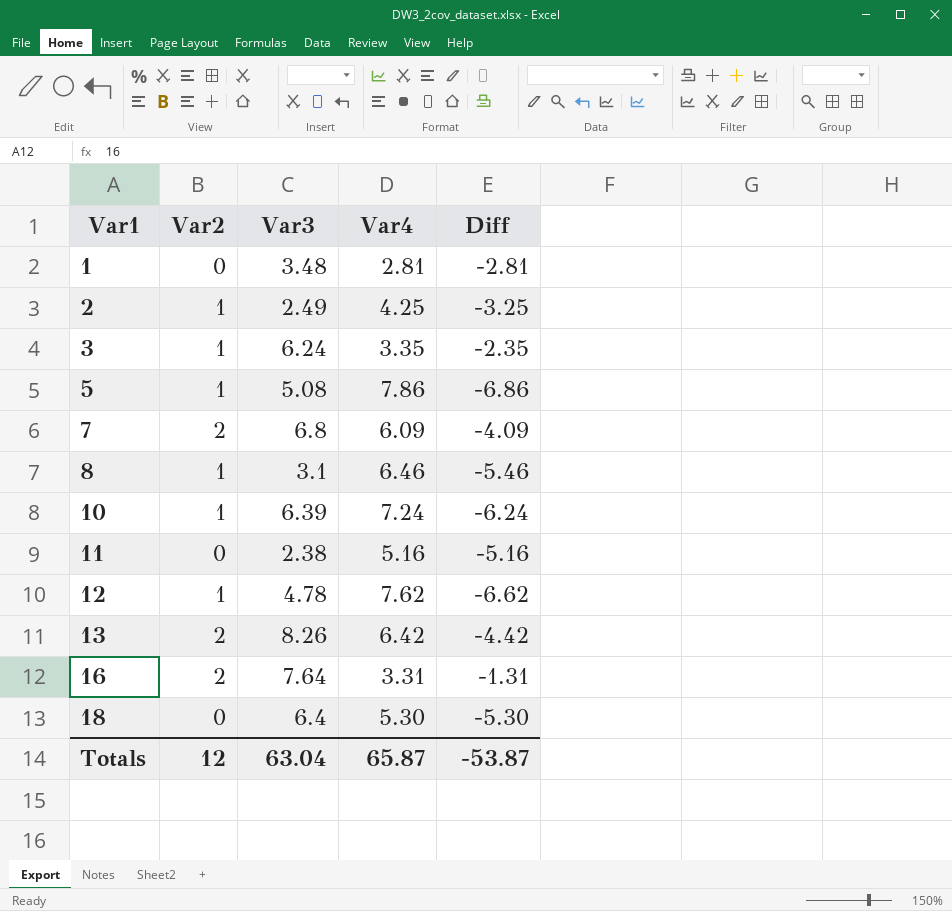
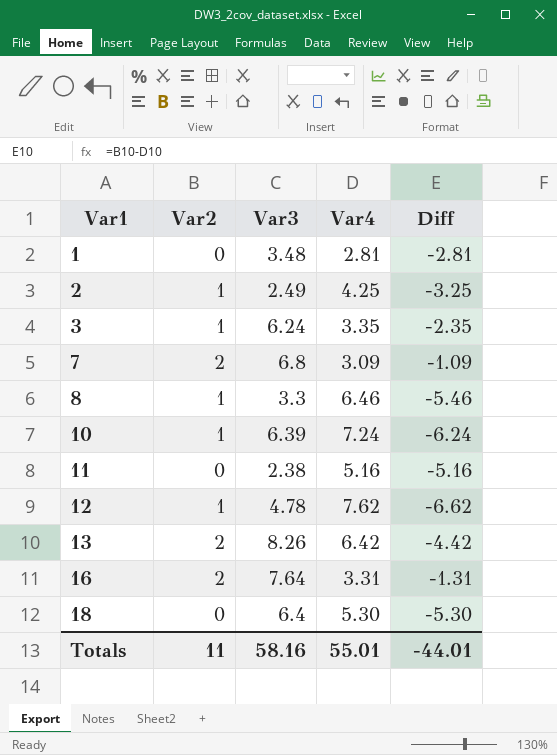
row 5: 1 | 5.08 | 7.86 | -6.86 -> none
7 | Var4: 6.09 -> 3.09
7 | Diff: -4.09 -> -1.09
8 | Var3: 3.1 -> 3.3
Totals | Var2: 12 -> 11
Totals | Var3: 63.04 -> 58.16
Totals | Var4: 65.87 -> 55.01
Totals | Diff: -53.87 -> -44.01

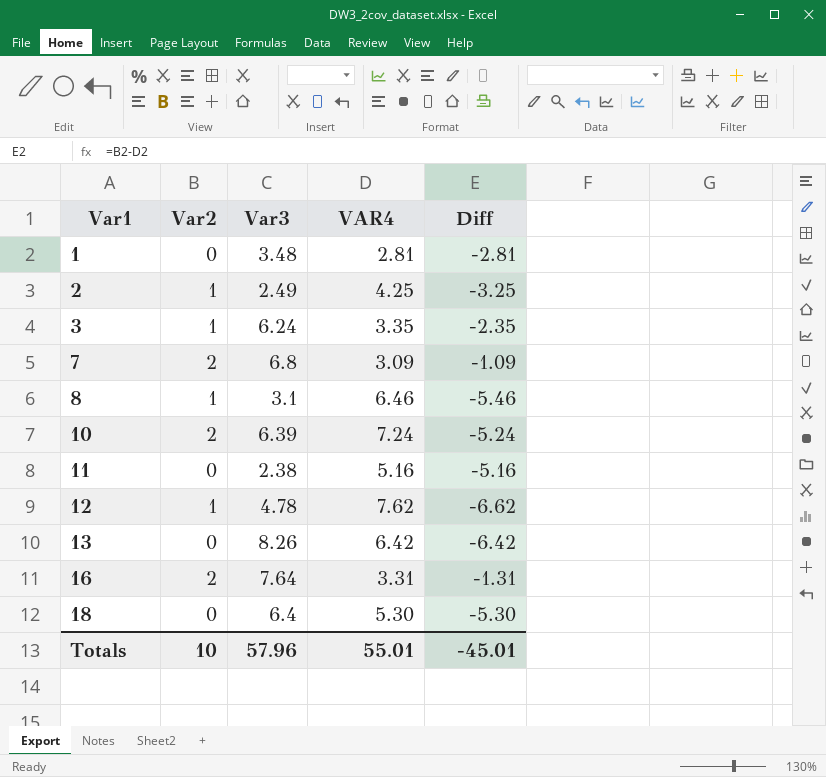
column name: Var4 -> VAR4
8 | Var3: 3.3 -> 3.1
10 | Var2: 1 -> 2
10 | Diff: -6.24 -> -5.24
13 | Var2: 2 -> 0
13 | Diff: -4.42 -> -6.42
Totals | Var2: 11 -> 10
Totals | Var3: 58.16 -> 57.96
Totals | Diff: -44.01 -> -45.01

